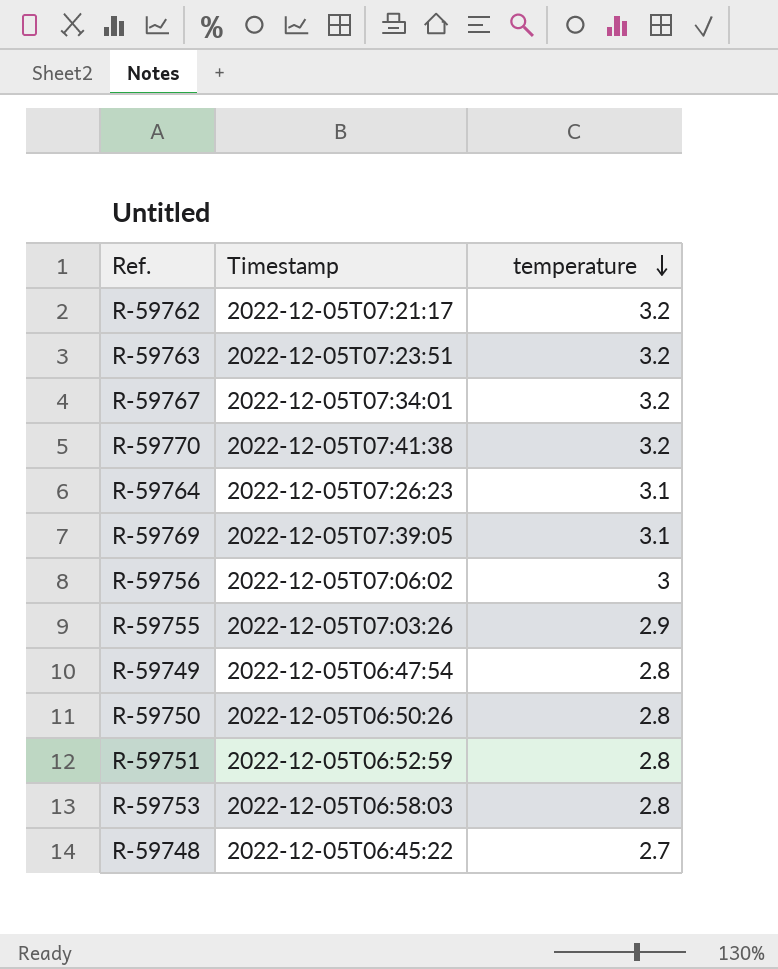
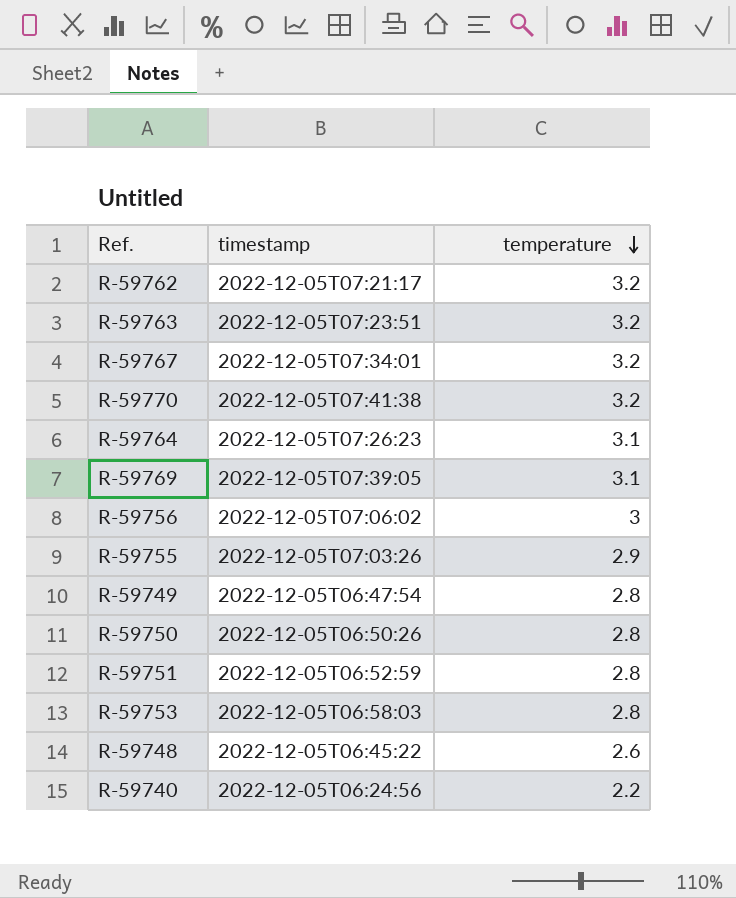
column name: Timestamp -> timestamp
R-59748 | temperature: 2.7 -> 2.6
row R-59740: none -> 2022-12-05T06:24:56 | 2.2

